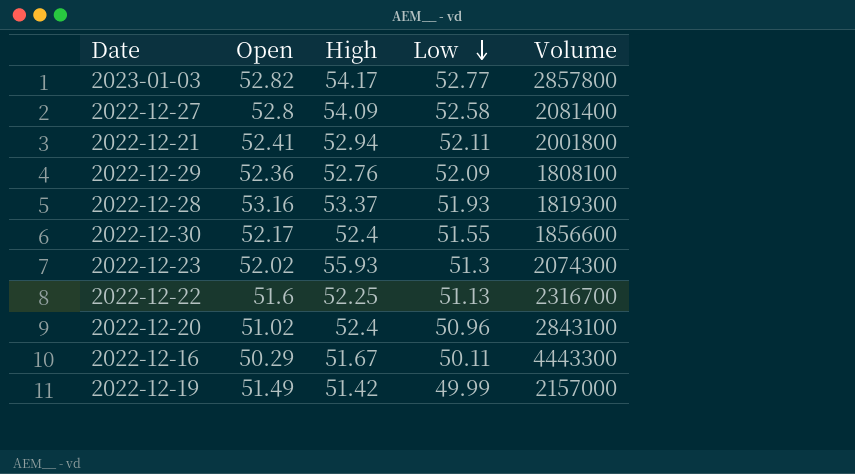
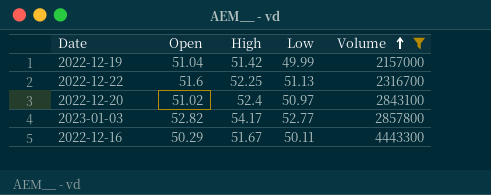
filter: none -> Volume >= 2157000
row order: Low descending -> Volume ascending
2022-12-19 | Open: 51.49 -> 51.04
2022-12-20 | Low: 50.96 -> 50.97

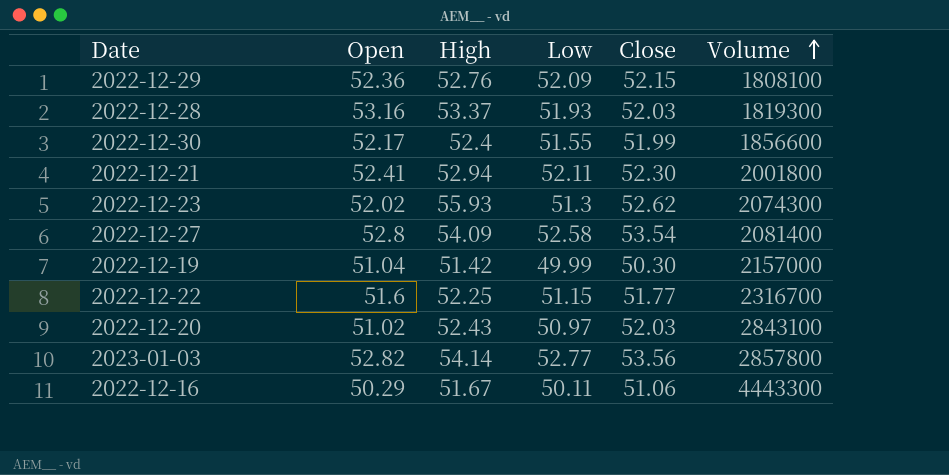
filter: Volume >= 2157000 -> none
column Close | position: none -> 5
2022-12-22 | Low: 51.13 -> 51.15
2022-12-20 | High: 52.4 -> 52.43
2023-01-03 | High: 54.17 -> 54.14

